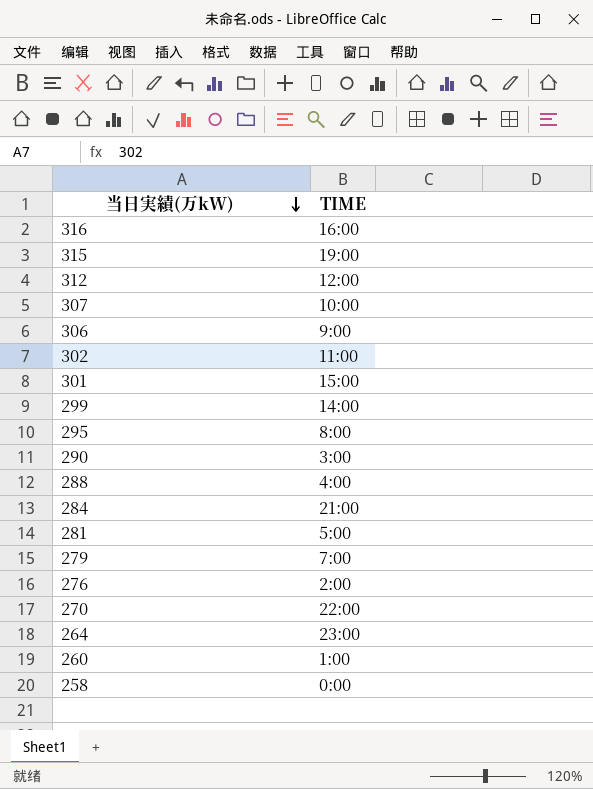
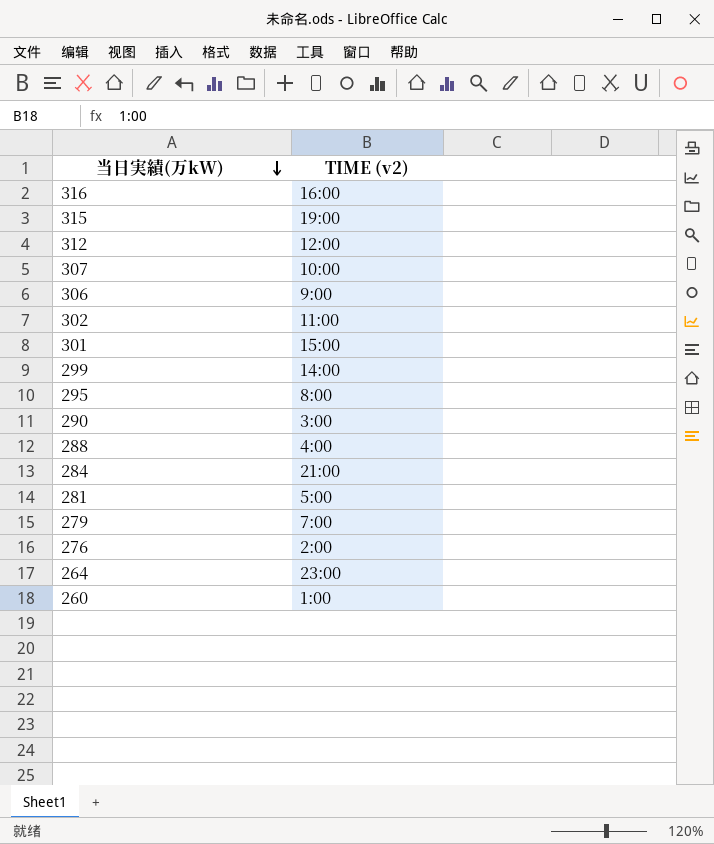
column name: TIME -> TIME (v2)
row 270: 22:00 -> none
row 258: 0:00 -> none

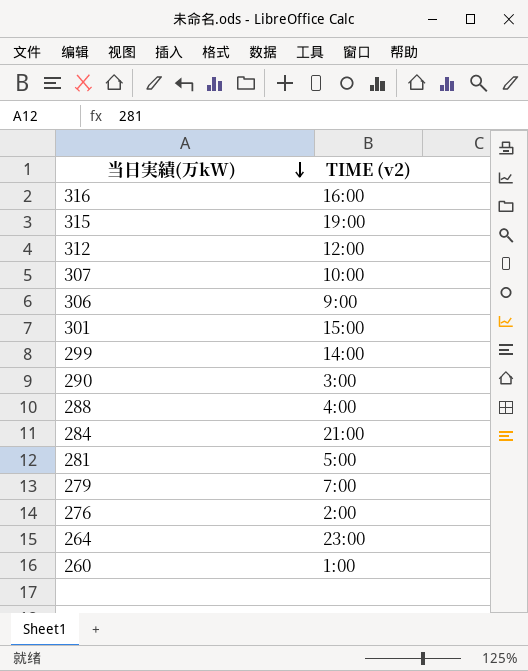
row 302: 11:00 -> none
row 295: 8:00 -> none

